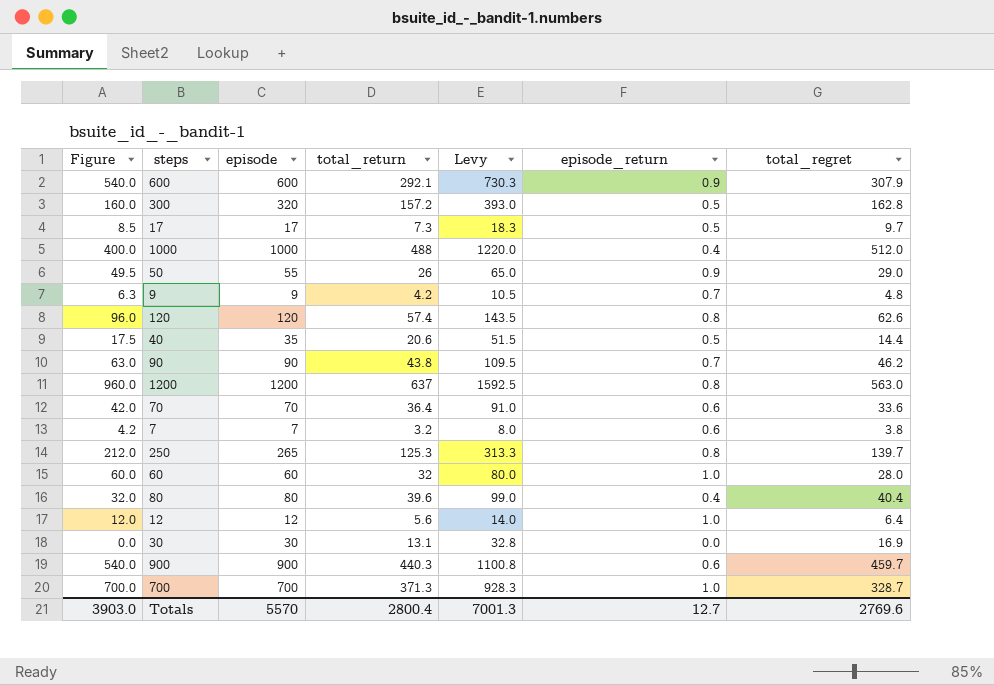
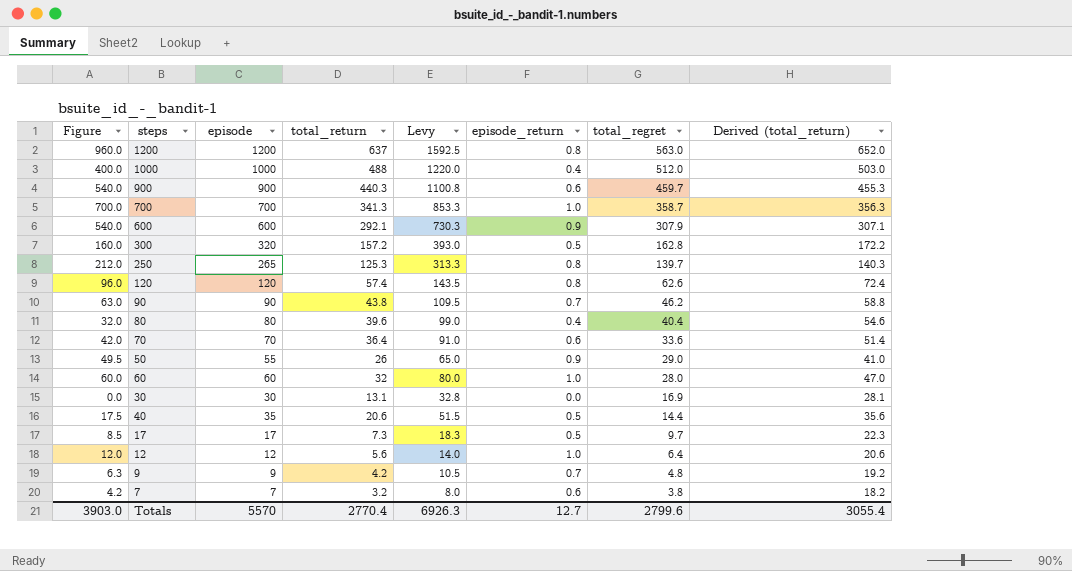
row order: none -> total_regret descending
column Derived (total_return) | formula: none -> [total_return] + 15
700 | total_return: 371.3 -> 341.3
700 | Levy: 928.3 -> 853.3
700 | total_regret: 328.7 -> 358.7
Totals | total_return: 2800.4 -> 2770.4
Totals | Levy: 7001.3 -> 6926.3
Totals | total_regret: 2769.6 -> 2799.6

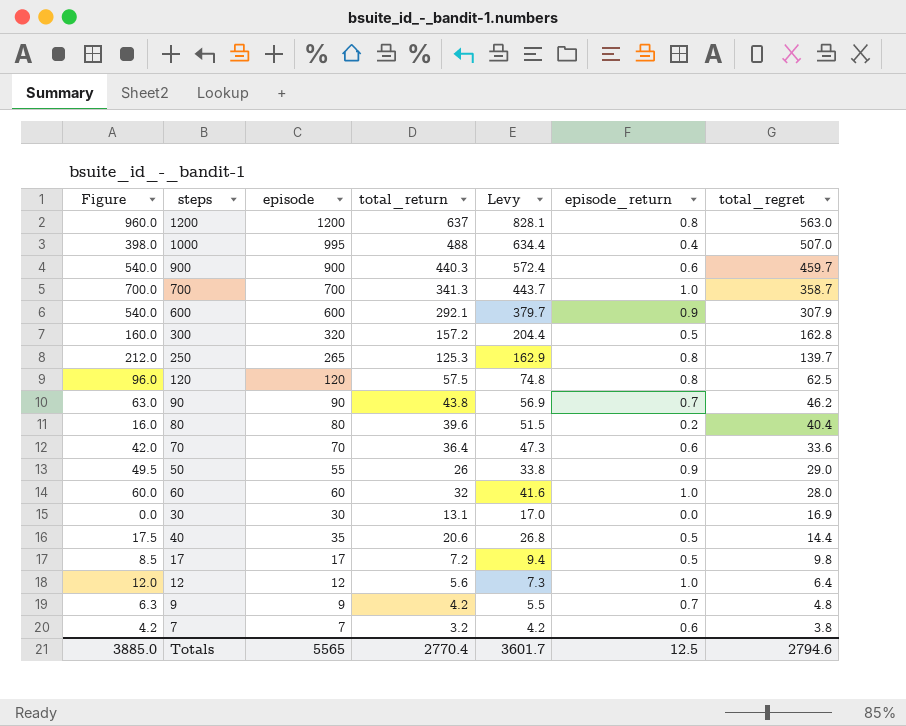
column Derived (total_return) | formula: [total_return] + 15 -> none
column Levy | formula: [total_return] * 2.5 -> [total_return] * 1.3
1000 | Figure: 400.0 -> 398.0
1000 | episode: 1000 -> 995
1000 | total_regret: 512.0 -> 507.0
120 | total_return: 57.4 -> 57.5
120 | total_regret: 62.6 -> 62.5
80 | Figure: 32.0 -> 16.0
80 | episode_return: 0.4 -> 0.2
17 | total_return: 7.3 -> 7.2
17 | total_regret: 9.7 -> 9.8
Totals | Figure: 3903.0 -> 3885.0
Totals | episode: 5570 -> 5565
Totals | Levy: 6926.3 -> 3601.7
Totals | episode_return: 12.7 -> 12.5
Totals | total_regret: 2799.6 -> 2794.6

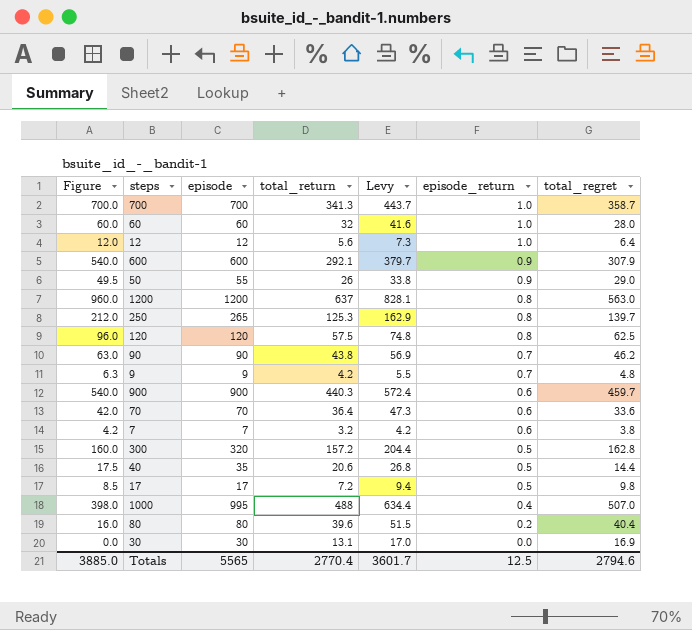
row order: total_regret descending -> episode_return descending

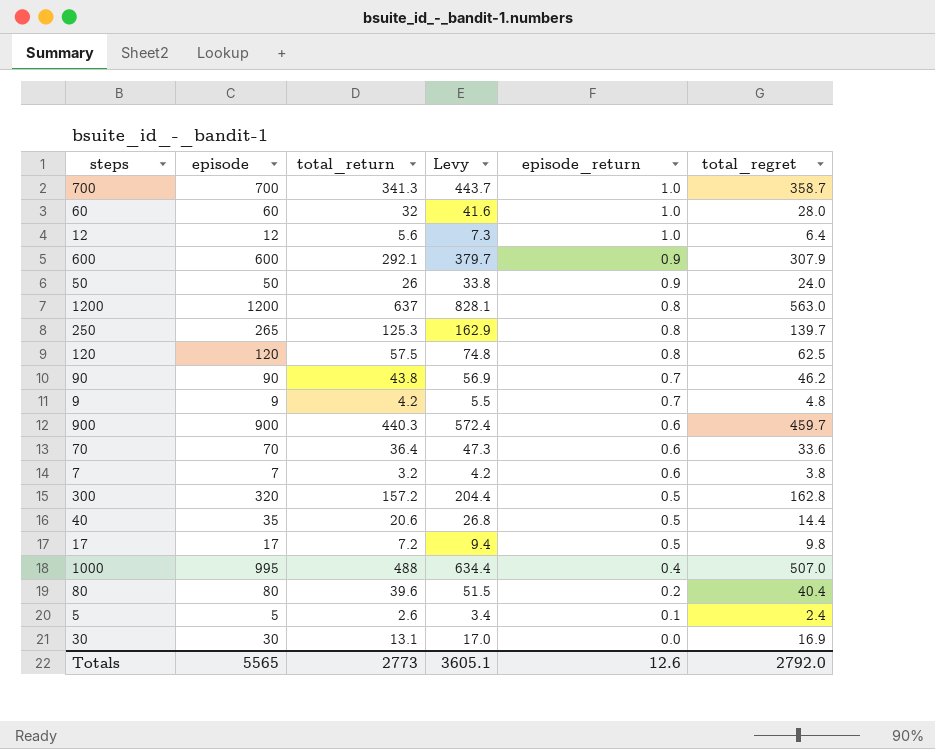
column Figure | formula: [episode] * [episode_return] -> none
50 | episode: 55 -> 50
50 | total_regret: 29.0 -> 24.0
row 5: none -> 5 | 2.6 | 3.4 | 0.1 | 2.4
Totals | total_return: 2770.4 -> 2773
Totals | Levy: 3601.7 -> 3605.1
Totals | episode_return: 12.5 -> 12.6
Totals | total_regret: 2794.6 -> 2792.0

